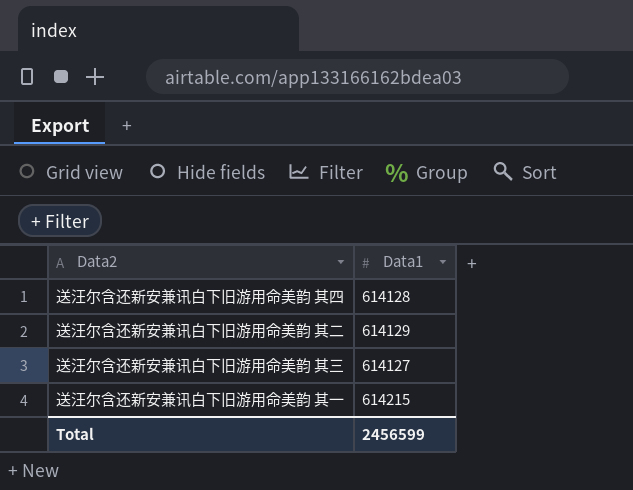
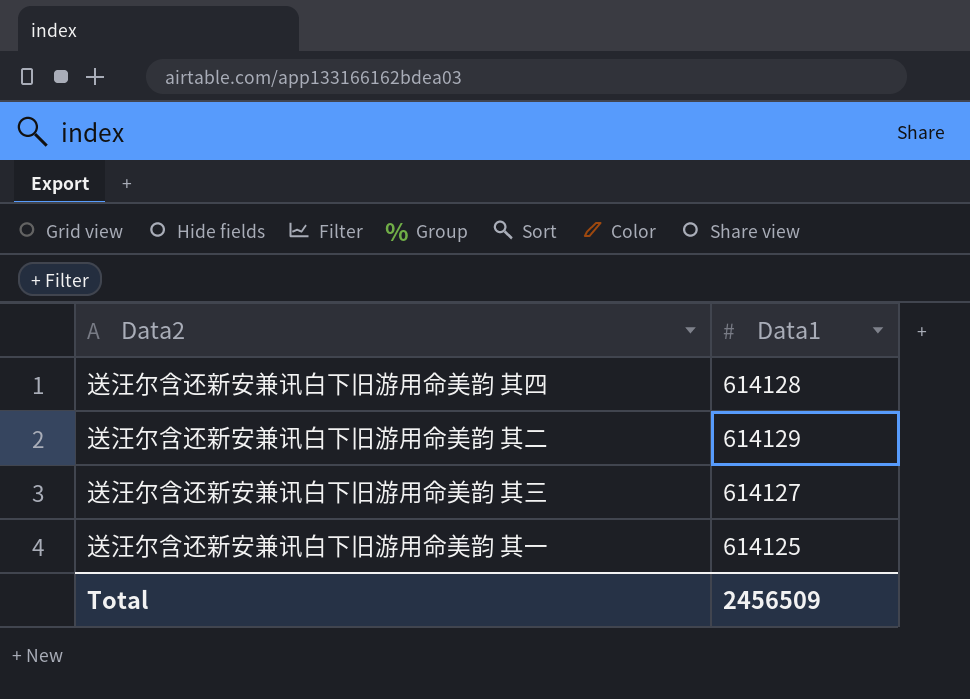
送汪尔含还新安兼讯白下旧游用命美韵 其一 | Data1: 614215 -> 614125
Total | Data1: 2456599 -> 2456509

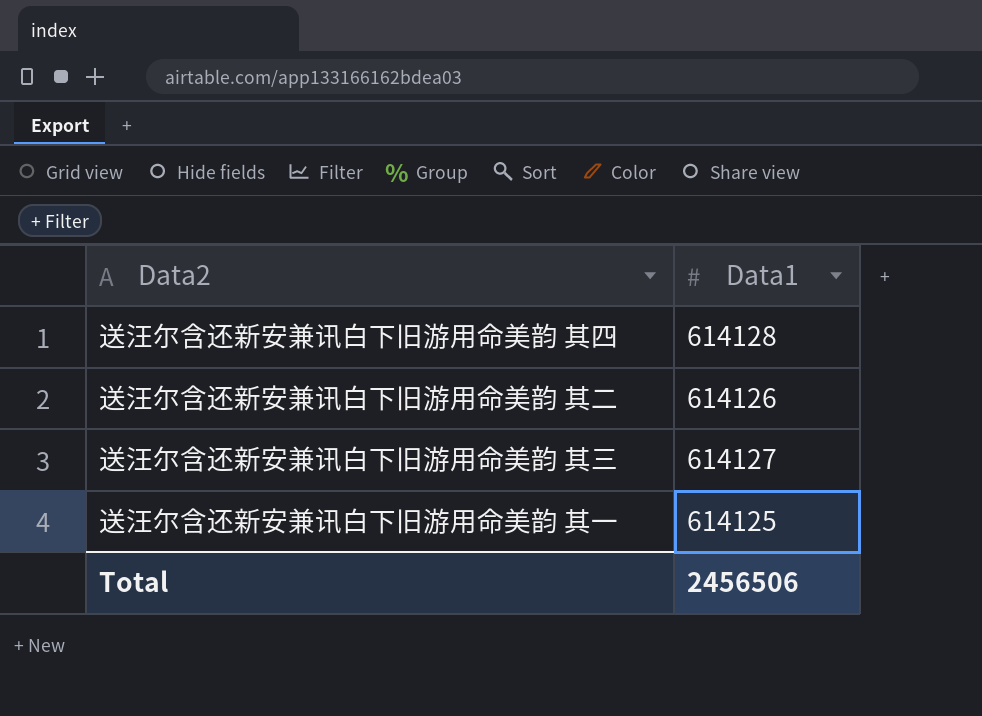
送汪尔含还新安兼讯白下旧游用命美韵 其二 | Data1: 614129 -> 614126
Total | Data1: 2456509 -> 2456506

